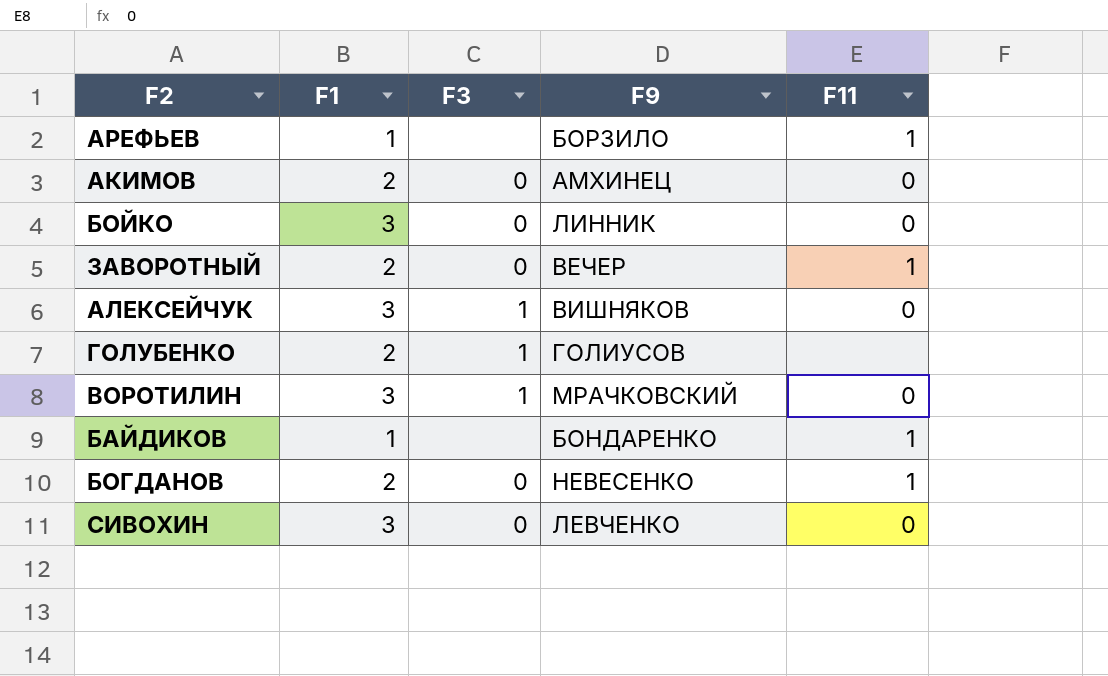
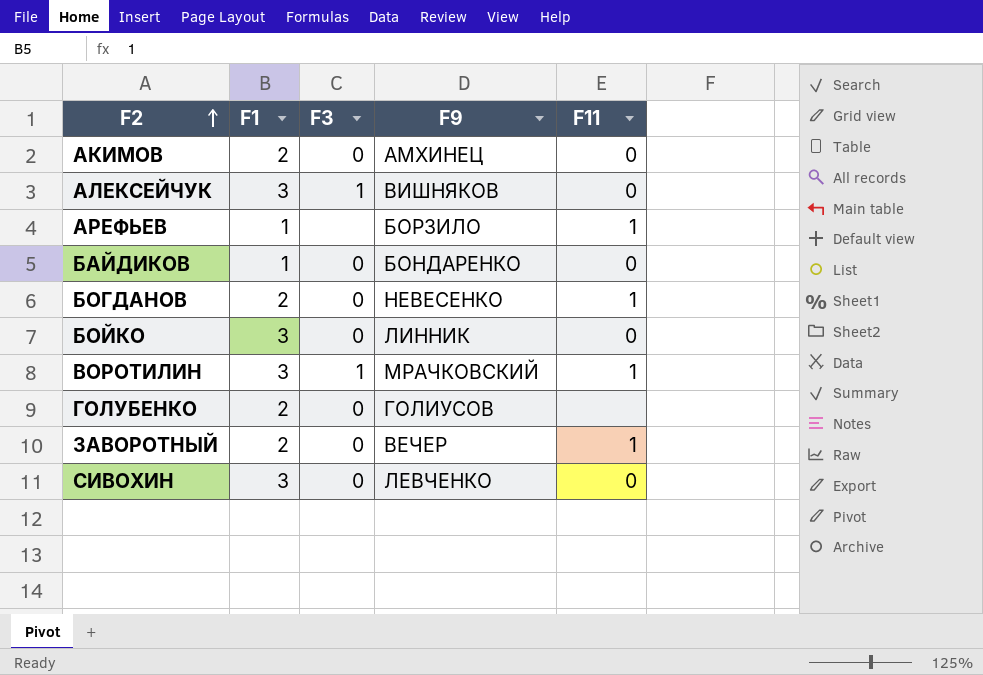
row order: none -> F2 ascending
БАЙДИКОВ | F3: none -> 0
БАЙДИКОВ | F11: 1 -> 0
ВОРОТИЛИН | F11: 0 -> 1
ГОЛУБЕНКО | F3: 1 -> 0

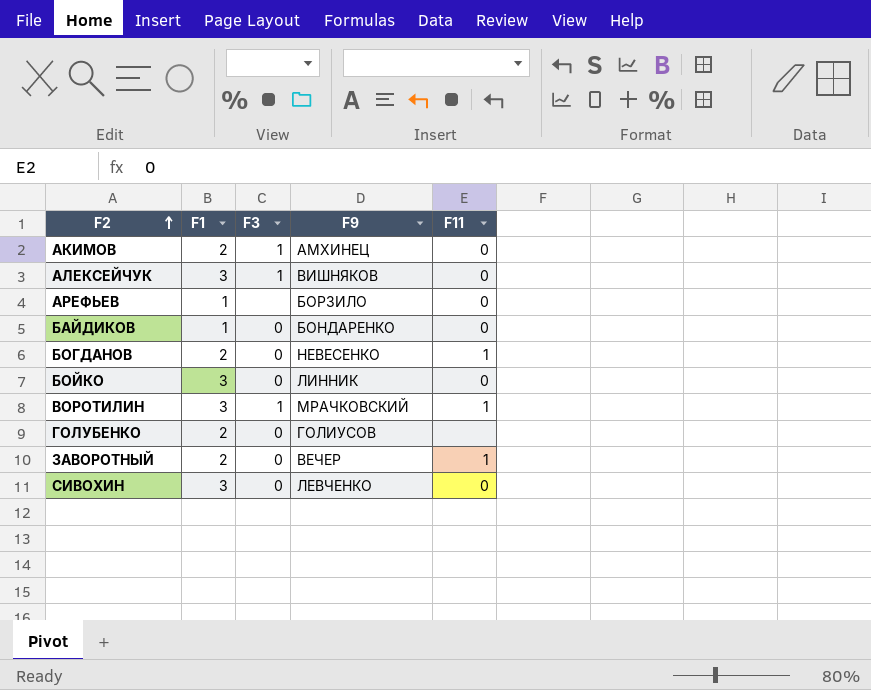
АКИМОВ | F3: 0 -> 1
АРЕФЬЕВ | F11: 1 -> 0

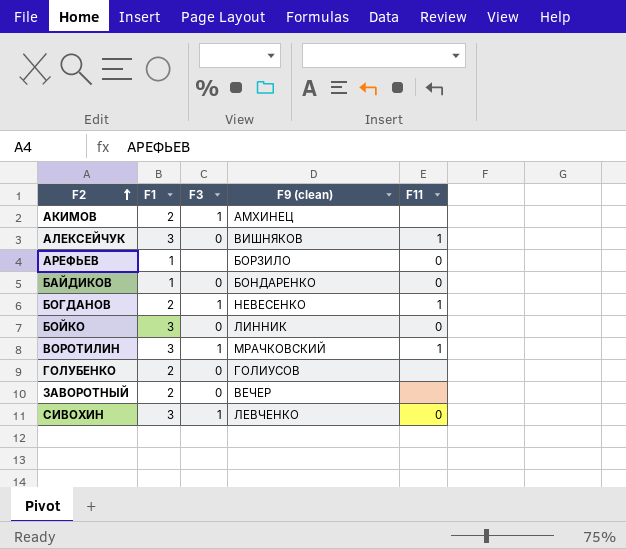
column name: F9 -> F9 (clean)
АКИМОВ | F11: 0 -> none
АЛЕКСЕЙЧУК | F3: 1 -> 0
АЛЕКСЕЙЧУК | F11: 0 -> 1
БОГДАНОВ | F3: 0 -> 1
ЗАВОРОТНЫЙ | F11: 1 -> none
СИВОХИН | F3: 0 -> 1

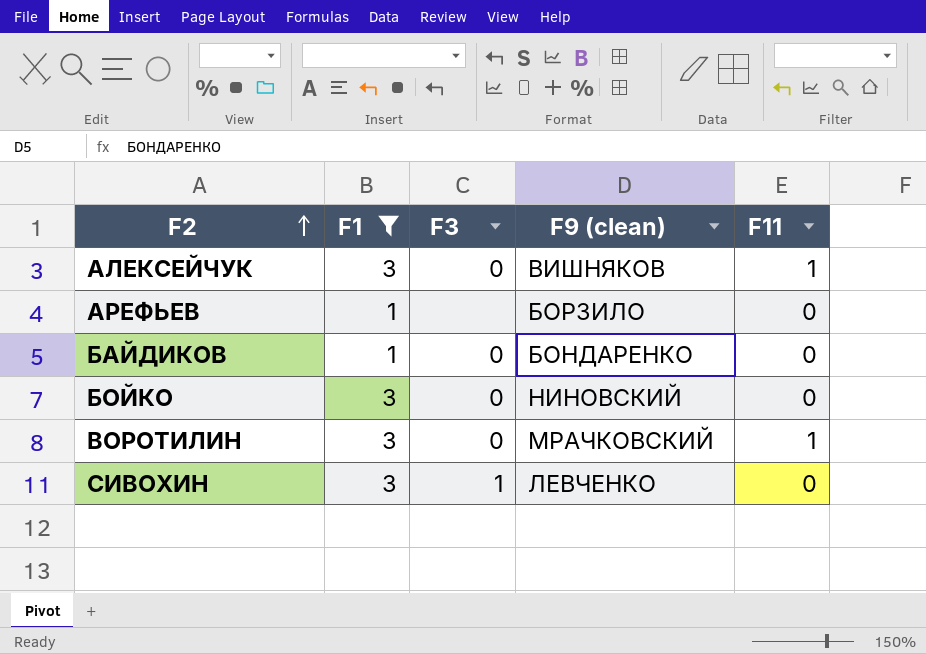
filter: none -> F1 != 2
БОЙКО | F9 (clean): ЛИННИК -> НИНОВСКИЙ
ВОРОТИЛИН | F3: 1 -> 0

